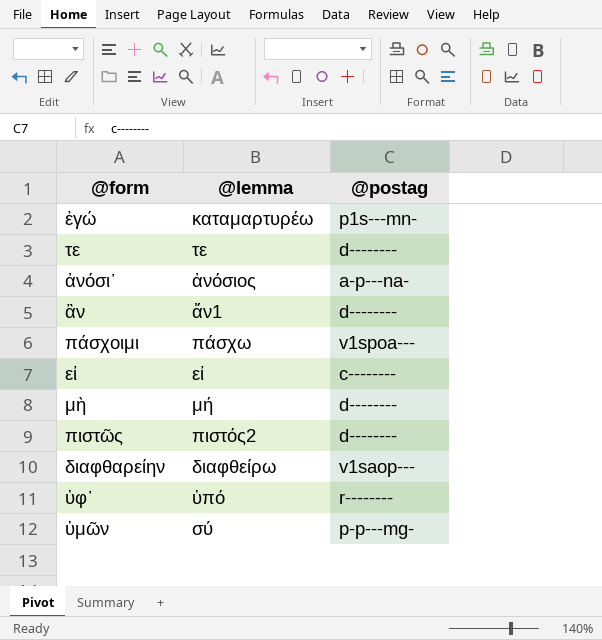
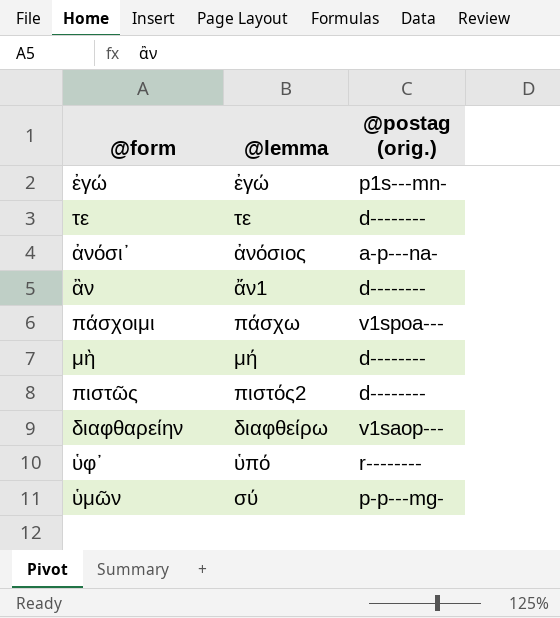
column name: @postag -> @postag (orig.)
row εἰ: εἰ | c-------- -> none
ἐγώ | @lemma: καταμαρτυρέω -> ἐγώ

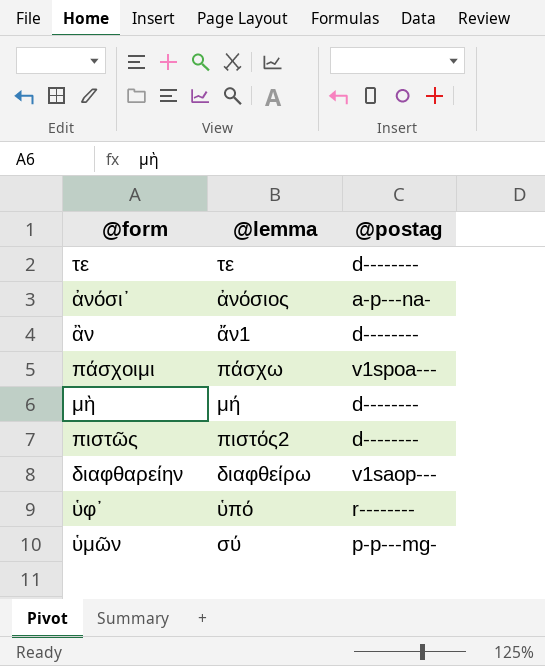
column name: @postag (orig.) -> @postag
row ἐγώ: ἐγώ | p1s---mn- -> none

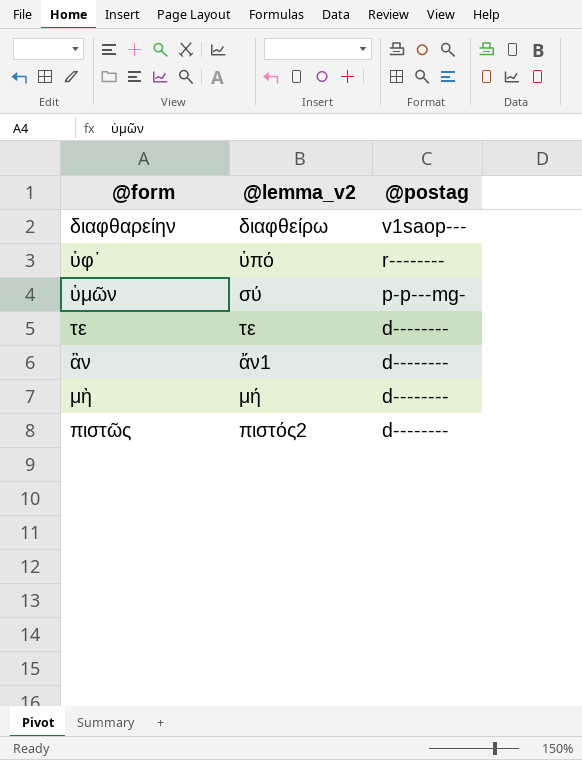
row order: none -> @postag descending
column name: @lemma -> @lemma_v2
row ἀνόσι᾽: ἀνόσιος | a-p---na- -> none
row πάσχοιμι: πάσχω | v1spoa--- -> none

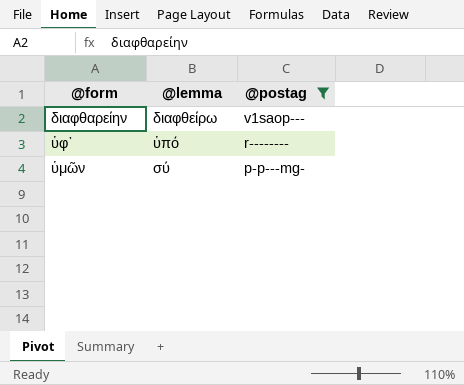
filter: none -> @postag != d--------
column name: @lemma_v2 -> @lemma

